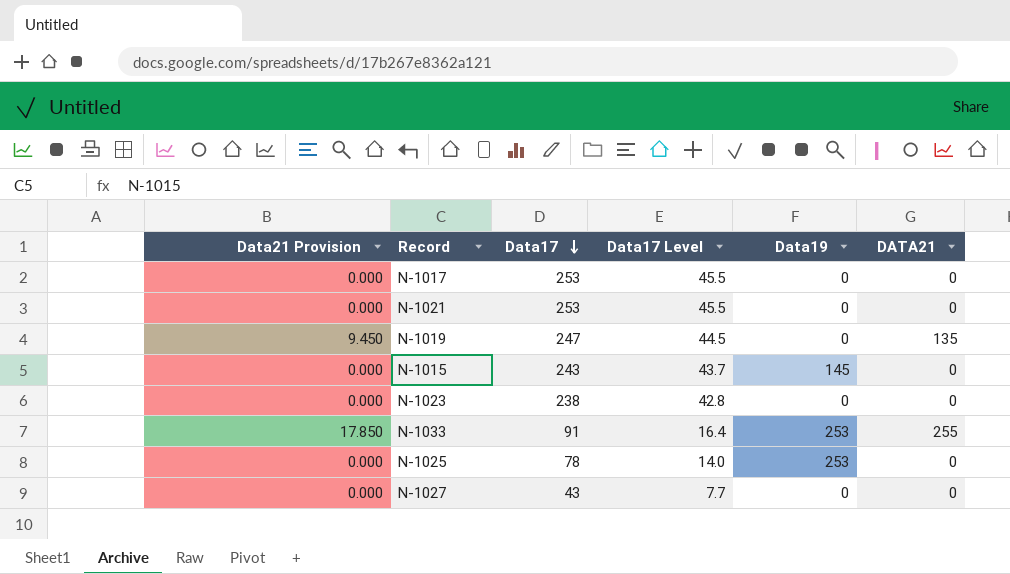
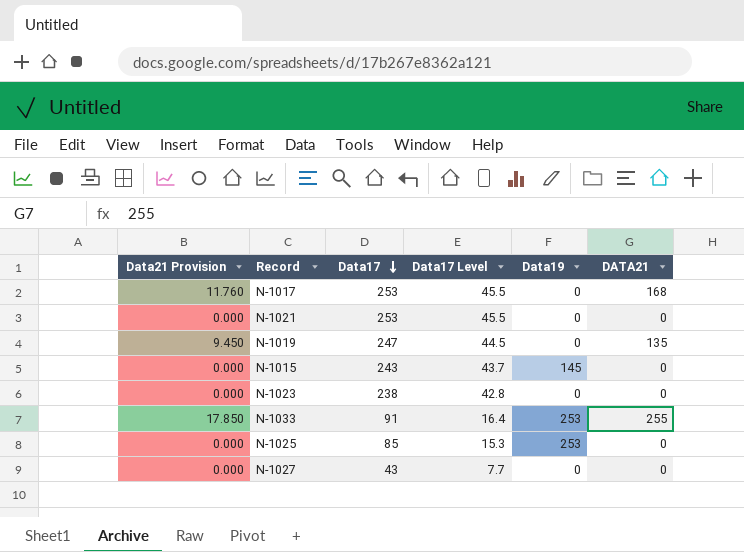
N-1017 | Data21 Provision: 0.000 -> 11.760
N-1017 | DATA21: 0 -> 168
N-1025 | Data17: 78 -> 85
N-1025 | Data17 Level: 14.0 -> 15.3

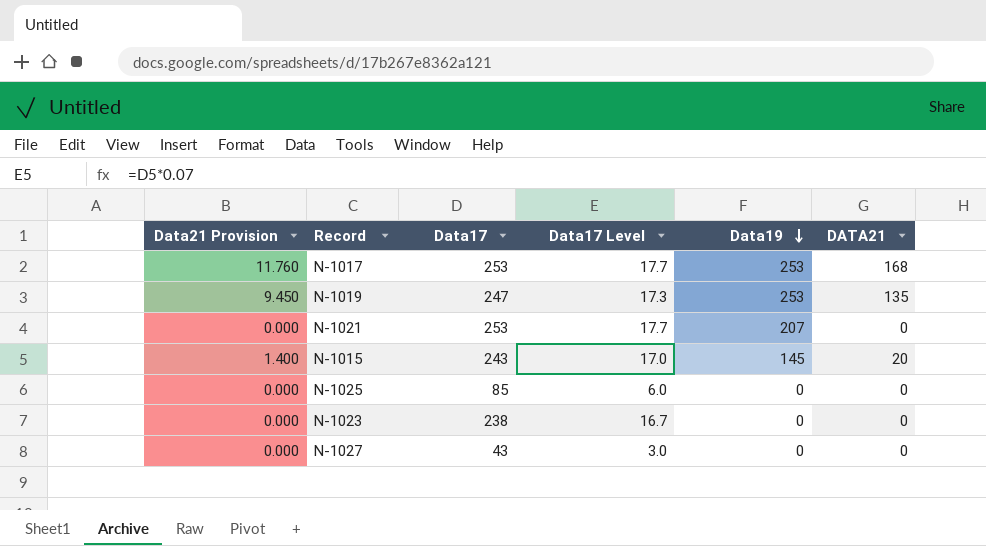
row order: Data17 descending -> Data19 descending
column Data17 Level | formula: [Data17] * 0.18 -> [Data17] * 0.07
row N-1033: 17.850 | 91 | 16.4 | 253 | 255 -> none
N-1017 | Data19: 0 -> 253
N-1019 | Data19: 0 -> 253
N-1021 | Data19: 0 -> 207
N-1015 | Data21 Provision: 0.000 -> 1.400
N-1015 | DATA21: 0 -> 20
N-1025 | Data19: 253 -> 0

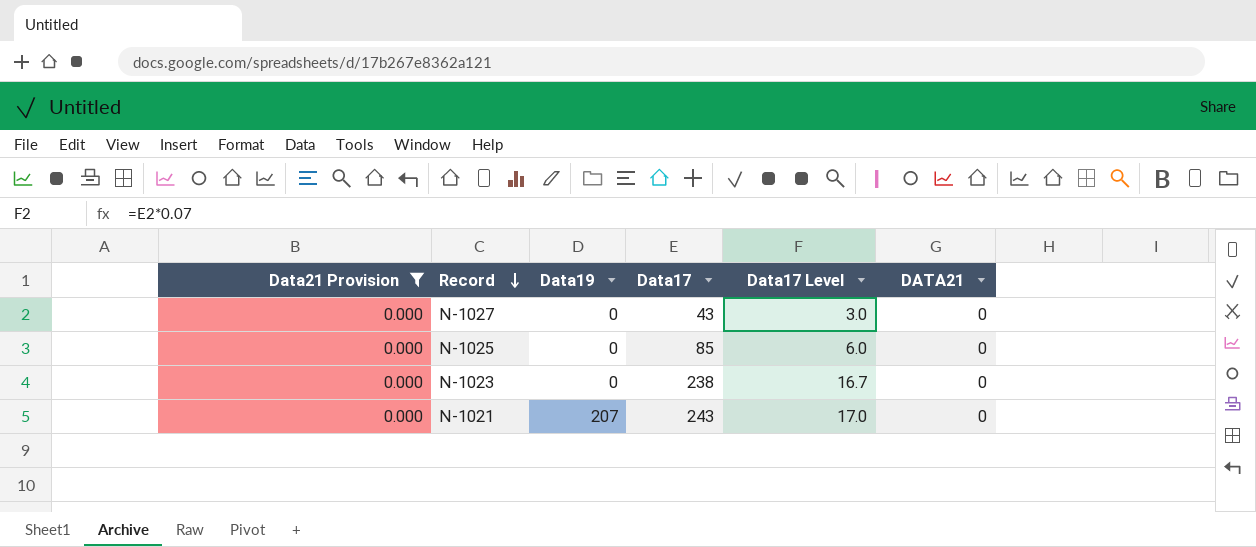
filter: none -> Data21 Provision = 0.000
row order: Data19 descending -> Record descending
column Data19 | position: 5 -> 3
N-1021 | Data17: 253 -> 243
N-1021 | Data17 Level: 17.7 -> 17.0

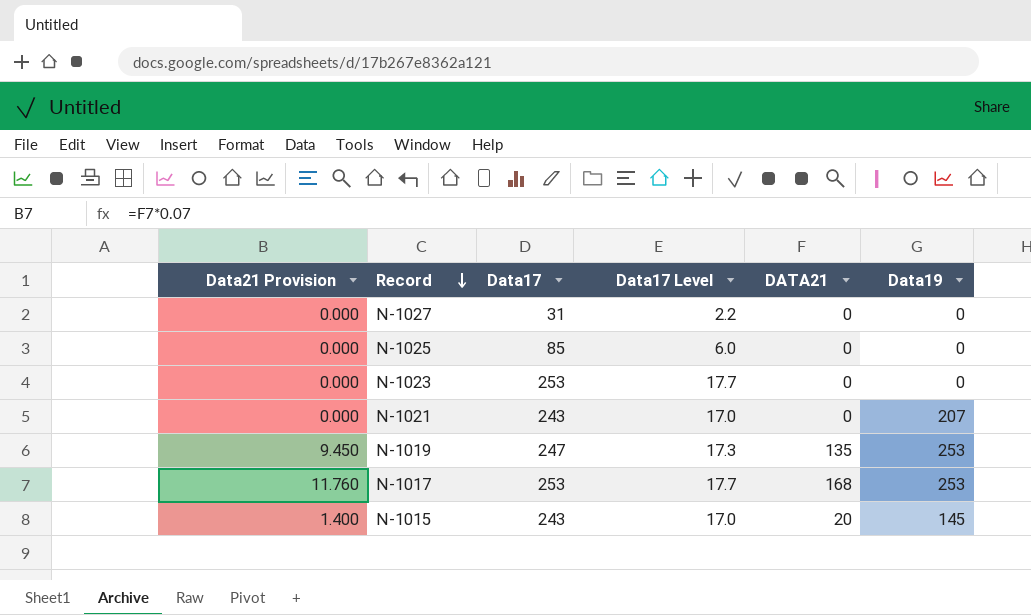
filter: Data21 Provision = 0.000 -> none
column Data19 | position: 3 -> 6
N-1027 | Data17: 43 -> 31
N-1027 | Data17 Level: 3.0 -> 2.2
N-1023 | Data17: 238 -> 253
N-1023 | Data17 Level: 16.7 -> 17.7

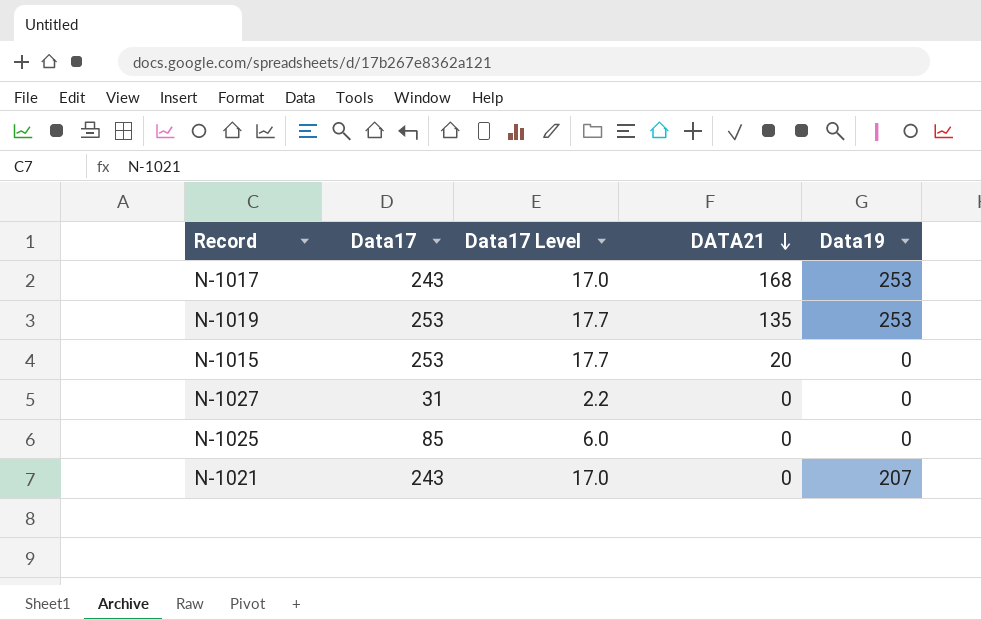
row order: Record descending -> DATA21 descending
column Data21 Provision | formula: [DATA21] * 0.07 -> none
row N-1023: 0.000 | 253 | 17.7 | 0 | 0 -> none
N-1017 | Data17: 253 -> 243
N-1017 | Data17 Level: 17.7 -> 17.0
N-1019 | Data17: 247 -> 253
N-1019 | Data17 Level: 17.3 -> 17.7
N-1015 | Data17: 243 -> 253
N-1015 | Data17 Level: 17.0 -> 17.7
N-1015 | Data19: 145 -> 0

